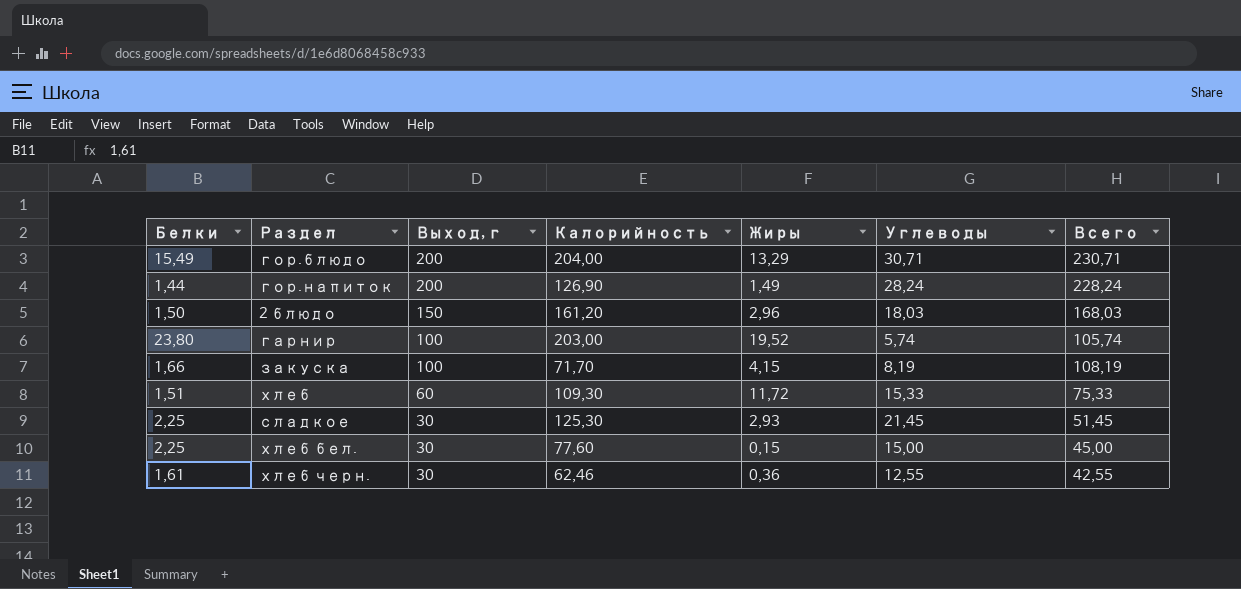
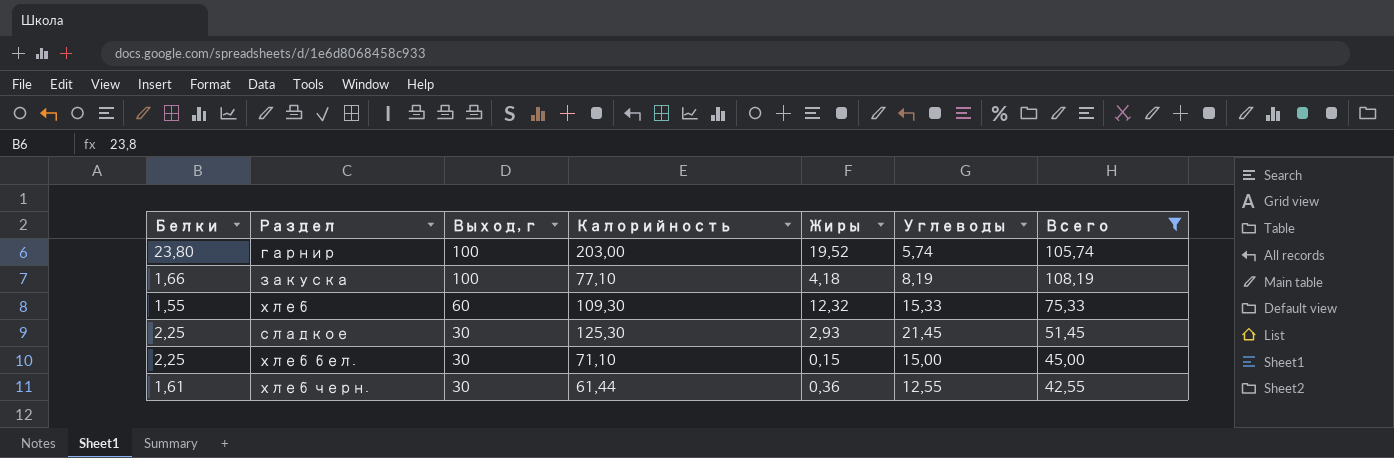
filter: none -> Всего <= 108,19
закуска | Калорийность: 71,70 -> 77,10
закуска | Жиры: 4,15 -> 4,18
хлеб | Белки: 1,51 -> 1,55
хлеб | Жиры: 11,72 -> 12,32
хлеб бел. | Калорийность: 77,60 -> 71,10
хлеб черн. | Калорийность: 62,46 -> 61,44

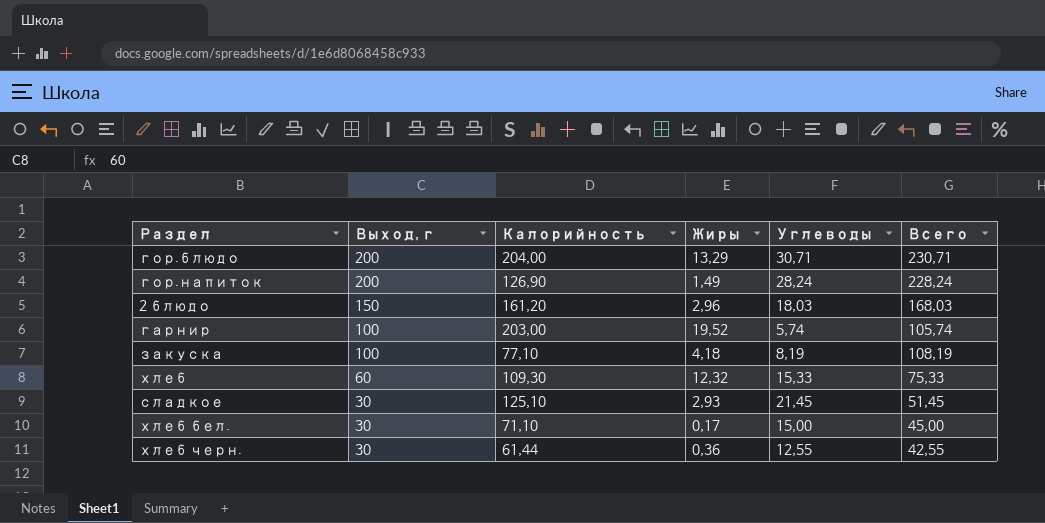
filter: Всего <= 108,19 -> none
column Белки | position: 1 -> none
сладкое | Калорийность: 125,30 -> 125,10
хлеб бел. | Жиры: 0,15 -> 0,17

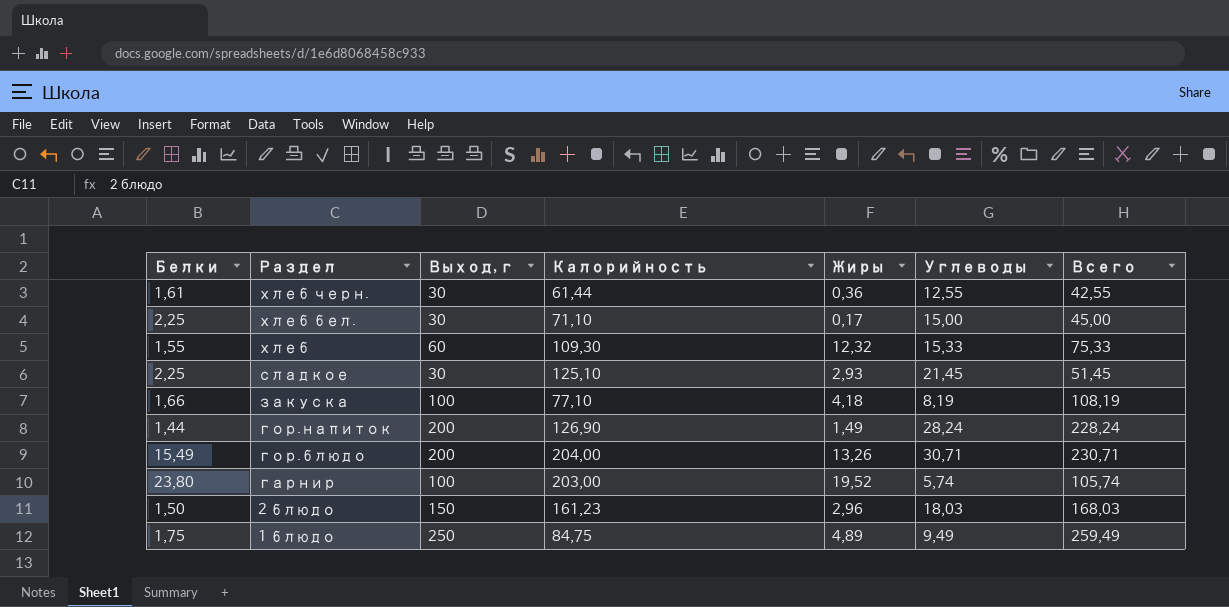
row order: Выход, г descending -> Раздел descending
column Белки | position: none -> 1
гор.блюдо | Жиры: 13,29 -> 13,26
2 блюдо | Калорийность: 161,20 -> 161,23
row 1 блюдо: none -> 1,75 | 250 | 84,75 | 4,89 | 9,49 | 259,49

